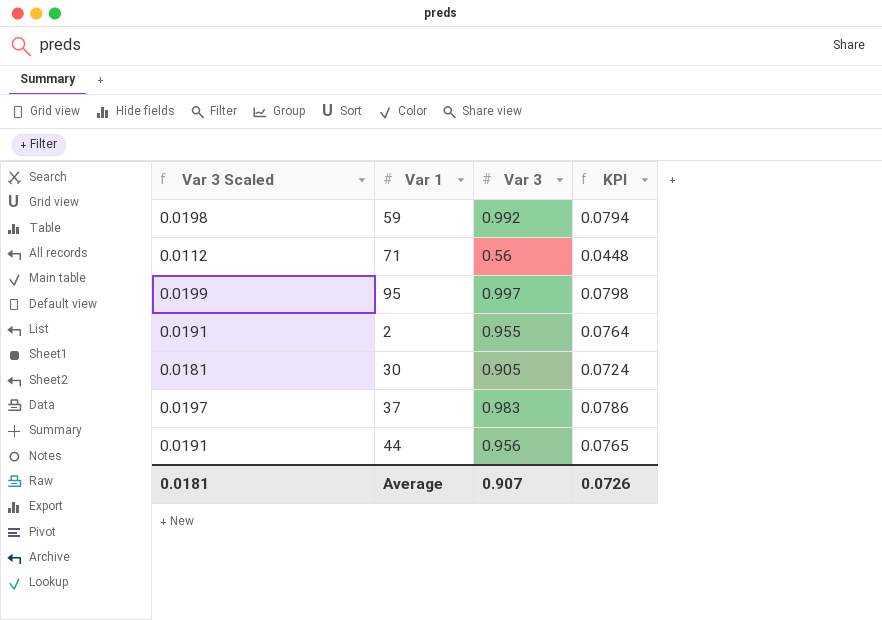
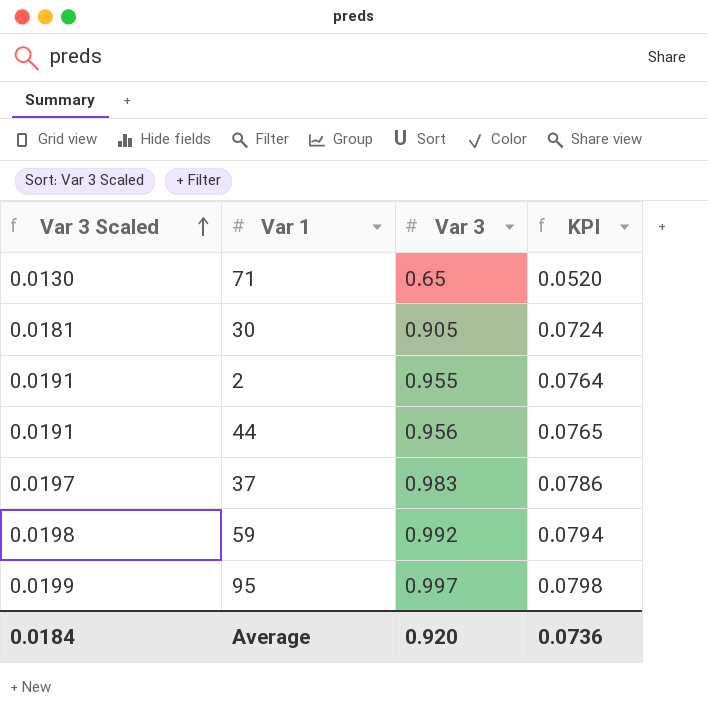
row order: none -> Var 3 Scaled ascending
71 | Var 3 Scaled: 0.0112 -> 0.0130
71 | Var 3: 0.56 -> 0.65
71 | KPI: 0.0448 -> 0.0520
Average | Var 3 Scaled: 0.0181 -> 0.0184
Average | Var 3: 0.907 -> 0.920
Average | KPI: 0.0726 -> 0.0736

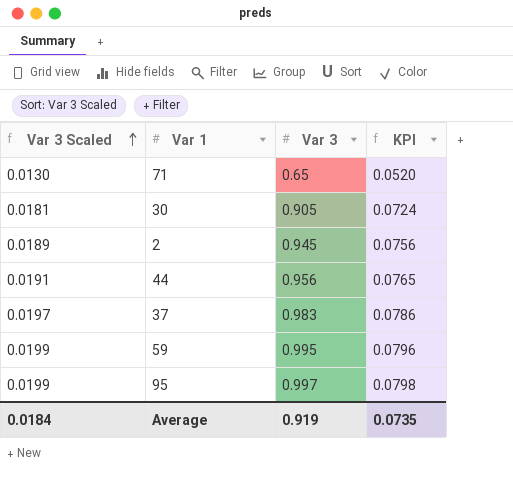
2 | Var 3 Scaled: 0.0191 -> 0.0189
2 | Var 3: 0.955 -> 0.945
2 | KPI: 0.0764 -> 0.0756
59 | Var 3 Scaled: 0.0198 -> 0.0199
59 | Var 3: 0.992 -> 0.995
59 | KPI: 0.0794 -> 0.0796
Average | Var 3: 0.920 -> 0.919
Average | KPI: 0.0736 -> 0.0735

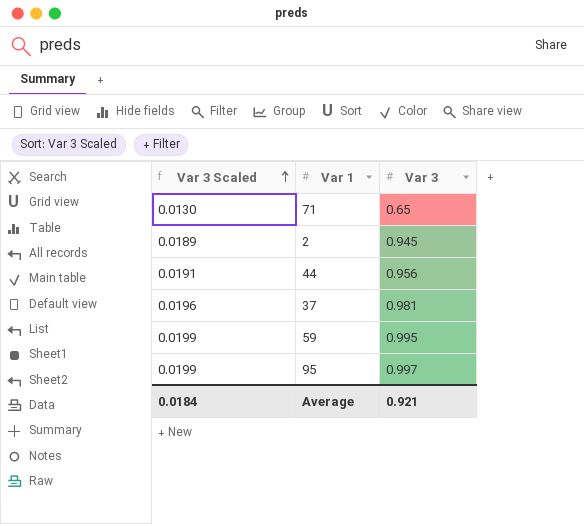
column KPI | formula: [Var 3] * 0.08 -> none
row 30: 0.0181 | 0.905 | 0.0724 -> none
37 | Var 3 Scaled: 0.0197 -> 0.0196
37 | Var 3: 0.983 -> 0.981
Average | Var 3: 0.919 -> 0.921

